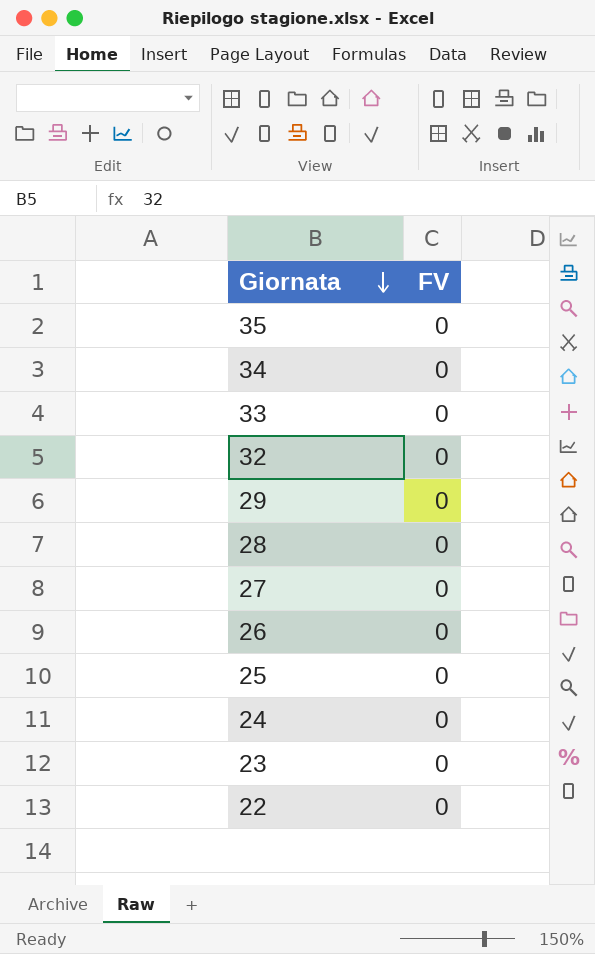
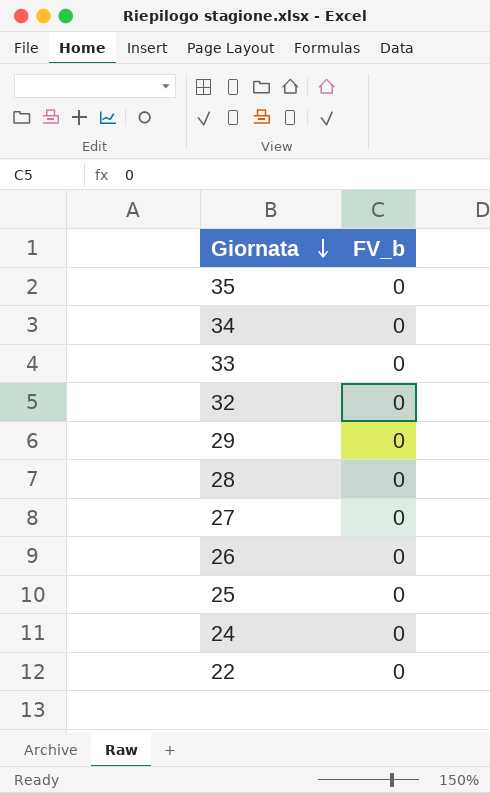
column name: FV -> FV_b
row 23: 0 -> none

